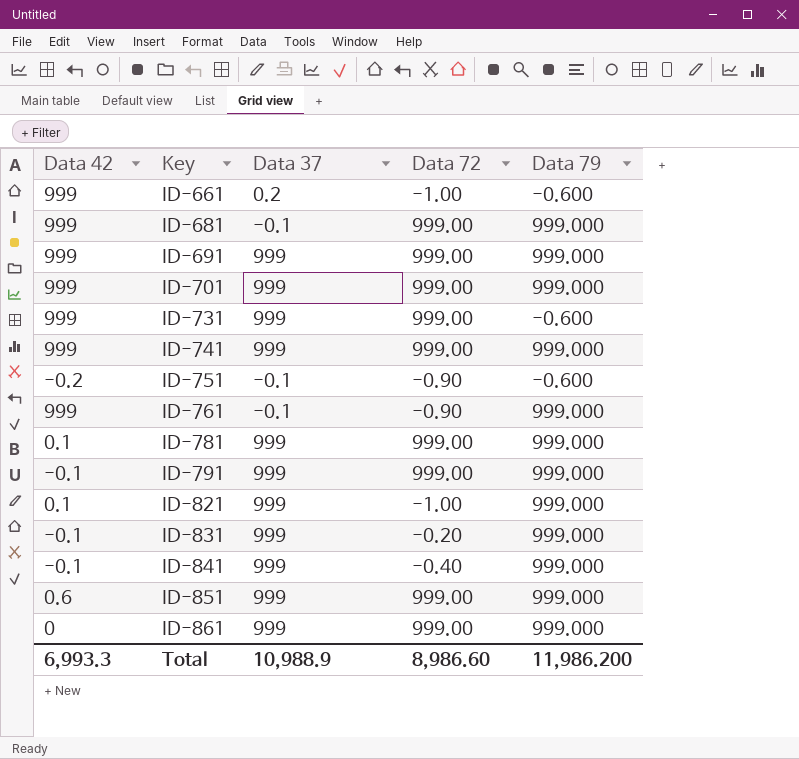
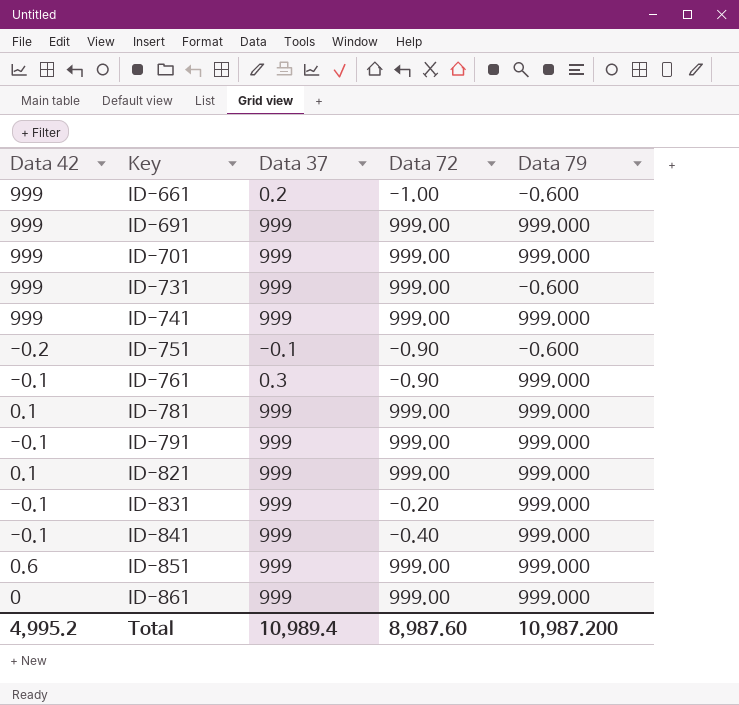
row ID-681: 999 | -0.1 | 999.00 | 999.000 -> none
ID-761 | Data 42: 999 -> -0.1
ID-761 | Data 37: -0.1 -> 0.3
ID-821 | Data 72: -1.00 -> 999.00
Total | Data 42: 6,993.3 -> 4,995.2
Total | Data 37: 10,988.9 -> 10,989.4
Total | Data 72: 8,986.60 -> 8,987.60
Total | Data 79: 11,986.200 -> 10,987.200

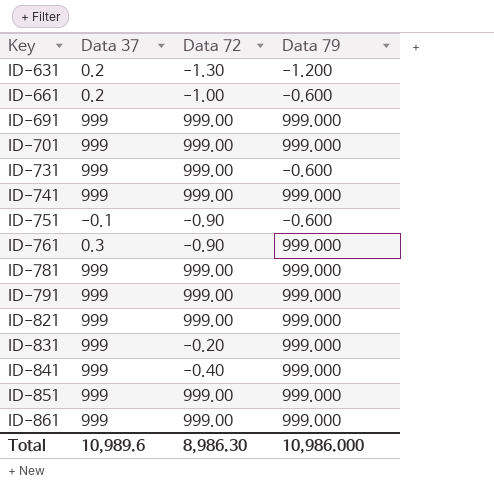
column Data 42 | position: 1 -> none
row ID-631: none -> 0.2 | -1.30 | -1.200
Total | Data 37: 10,989.4 -> 10,989.6
Total | Data 72: 8,987.60 -> 8,986.30
Total | Data 79: 10,987.200 -> 10,986.000

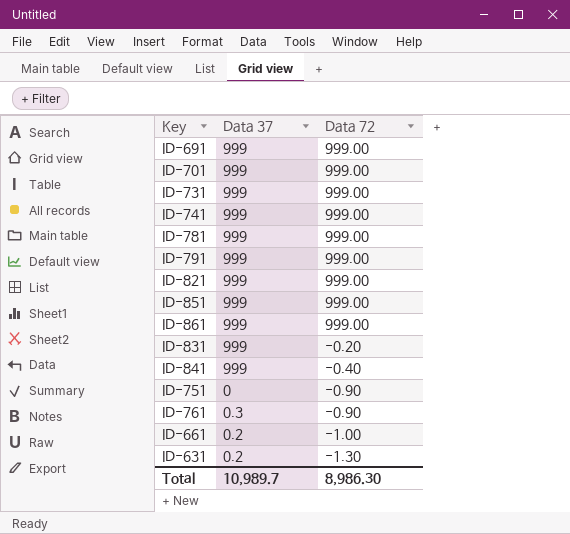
row order: Key ascending -> Data 72 descending
column Data 79 | position: 4 -> none
ID-751 | Data 37: -0.1 -> 0
Total | Data 37: 10,989.6 -> 10,989.7

